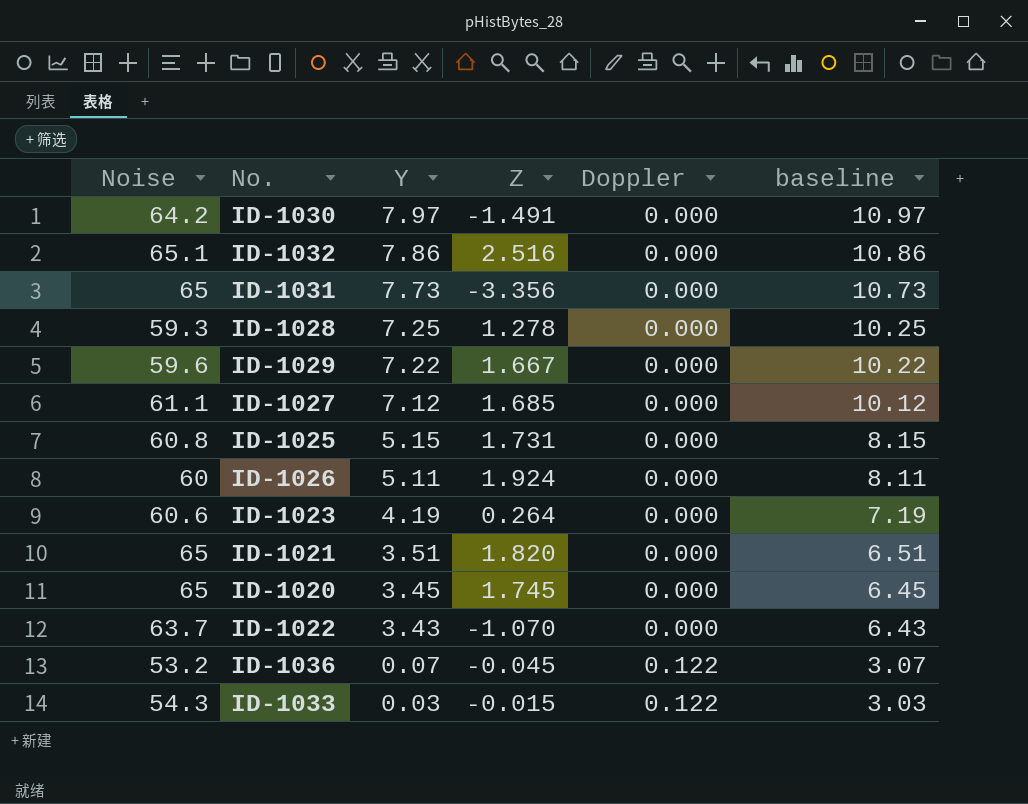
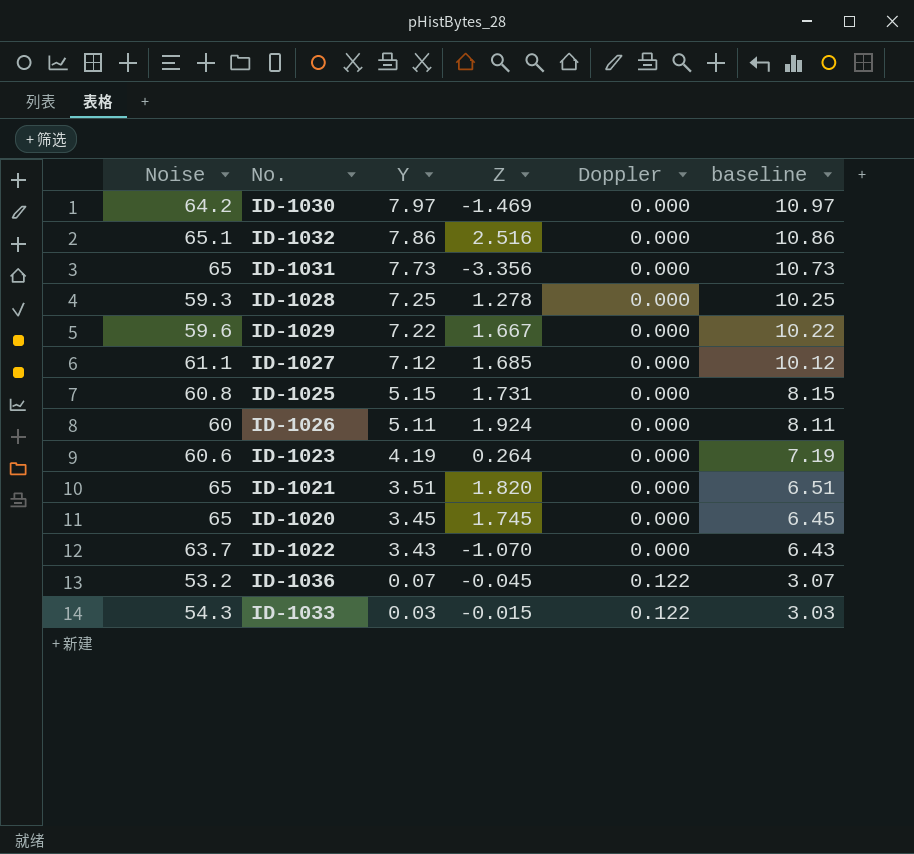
ID-1030 | Z: -1.491 -> -1.469

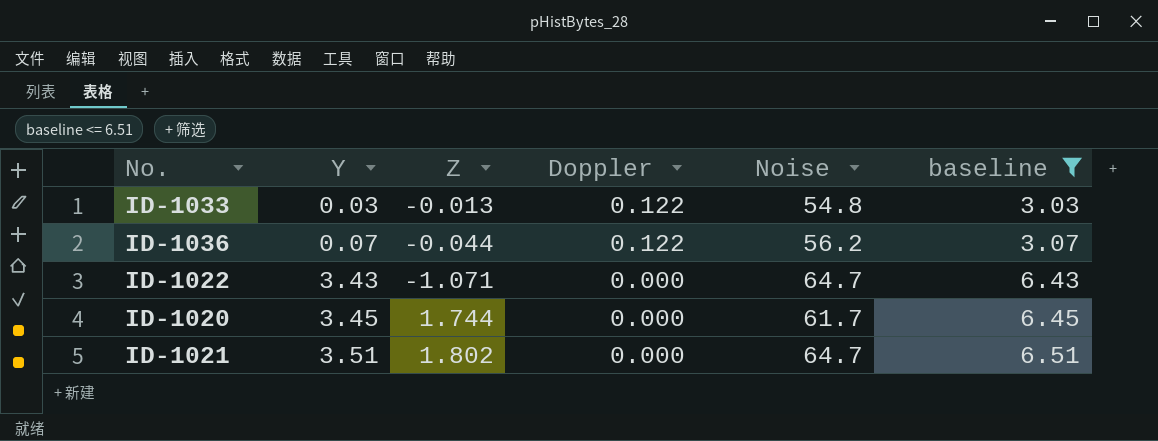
filter: none -> baseline <= 6.51
row order: Y descending -> Y ascending
column Noise | position: 1 -> 5
ID-1033 | Z: -0.015 -> -0.013
ID-1033 | Noise: 54.3 -> 54.8
ID-1036 | Z: -0.045 -> -0.044
ID-1036 | Noise: 53.2 -> 56.2
ID-1022 | Z: -1.070 -> -1.071
ID-1022 | Noise: 63.7 -> 64.7
ID-1020 | Z: 1.745 -> 1.744
ID-1020 | Noise: 65 -> 61.7
ID-1021 | Z: 1.820 -> 1.802
ID-1021 | Noise: 65 -> 64.7

